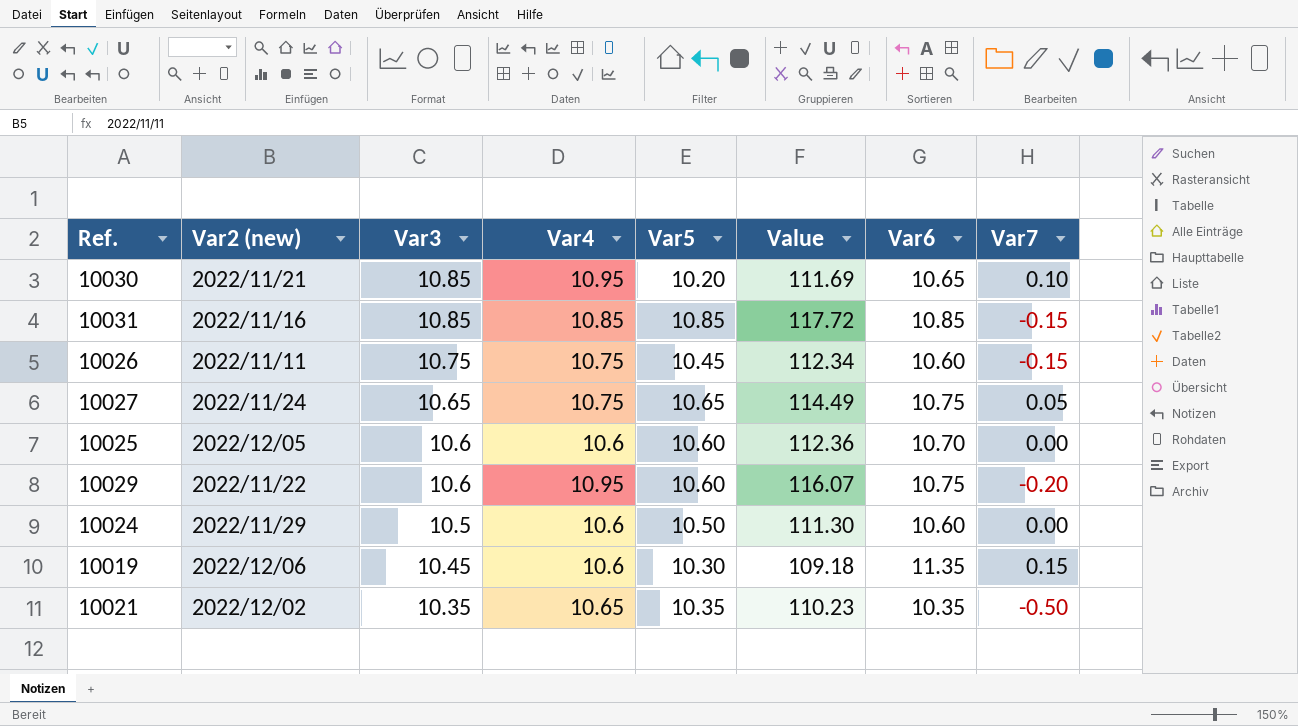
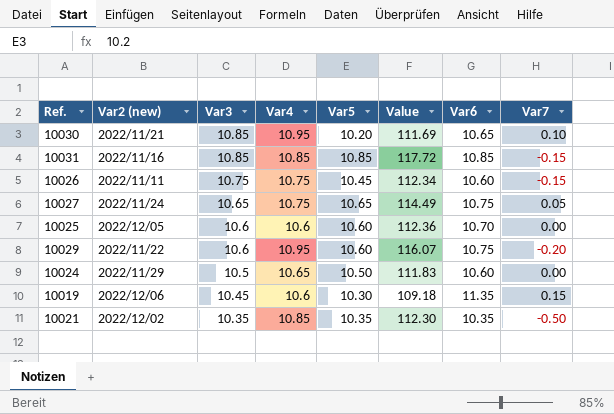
10024 | Var4: 10.6 -> 10.65
10024 | Value: 111.30 -> 111.83
10021 | Var4: 10.65 -> 10.85
10021 | Value: 110.23 -> 112.30

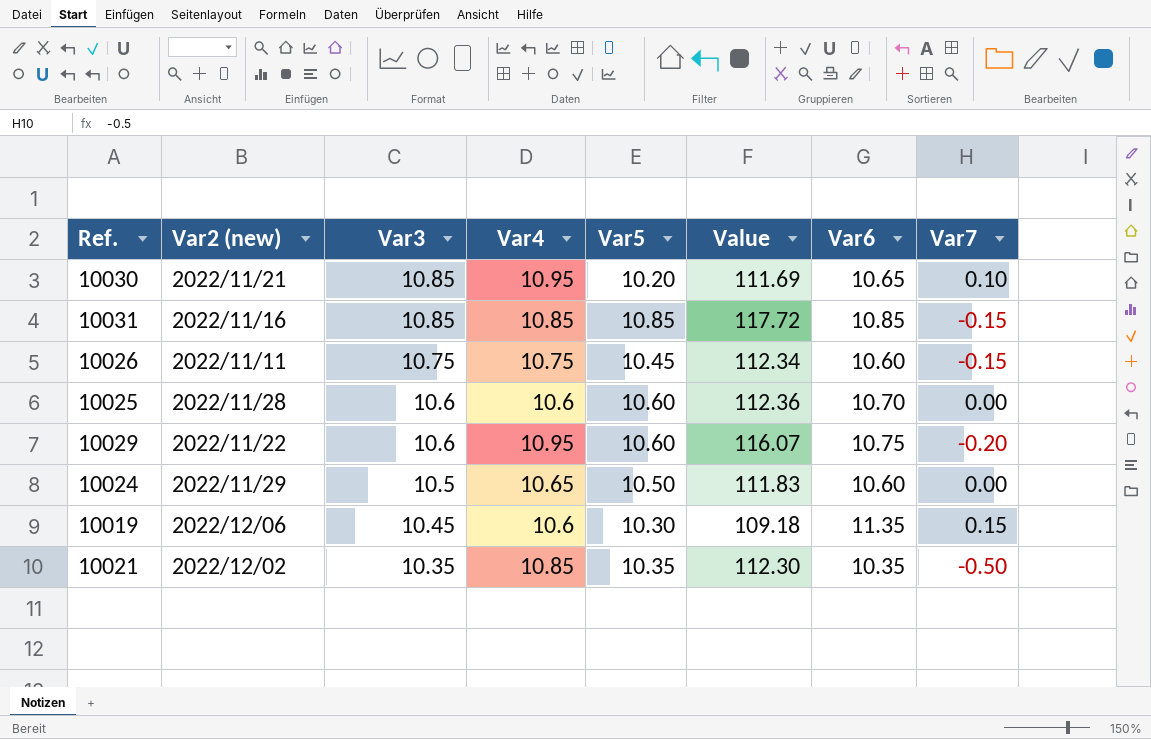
row 10027: 2022/11/24 | 10.65 | 10.75 | 10.65 | 114.49 | 10.75 | 0.05 -> none
10025 | Var2 (new): 2022/12/05 -> 2022/11/28

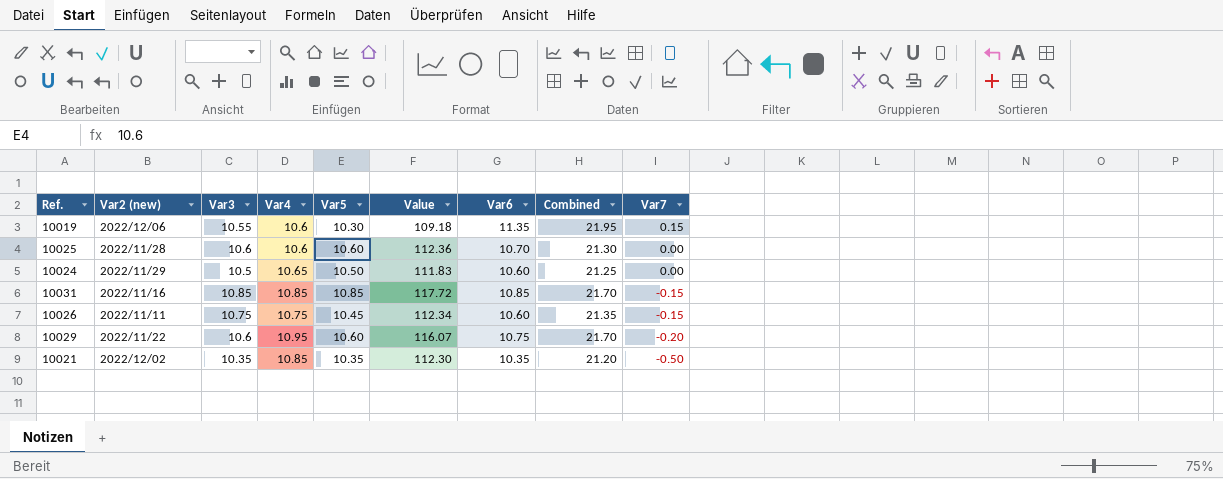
row order: Var3 descending -> Var7 descending
column Combined | formula: none -> [Var4] + [Var6]
row 10030: 2022/11/21 | 10.85 | 10.95 | 10.20 | 111.69 | 10.65 | 0.10 -> none
10019 | Var3: 10.45 -> 10.55

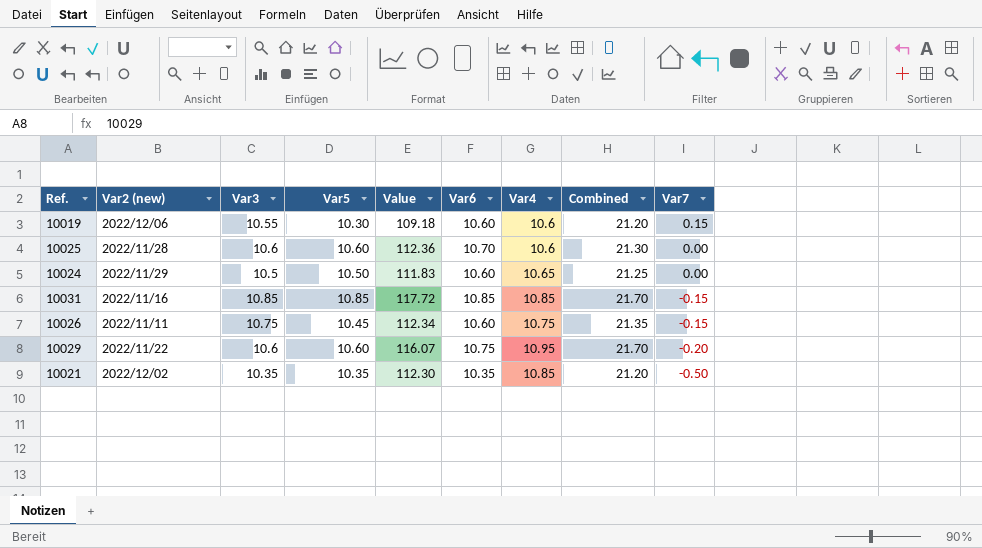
column Var4 | position: 4 -> 7
10019 | Var6: 11.35 -> 10.60
10019 | Combined: 21.95 -> 21.20

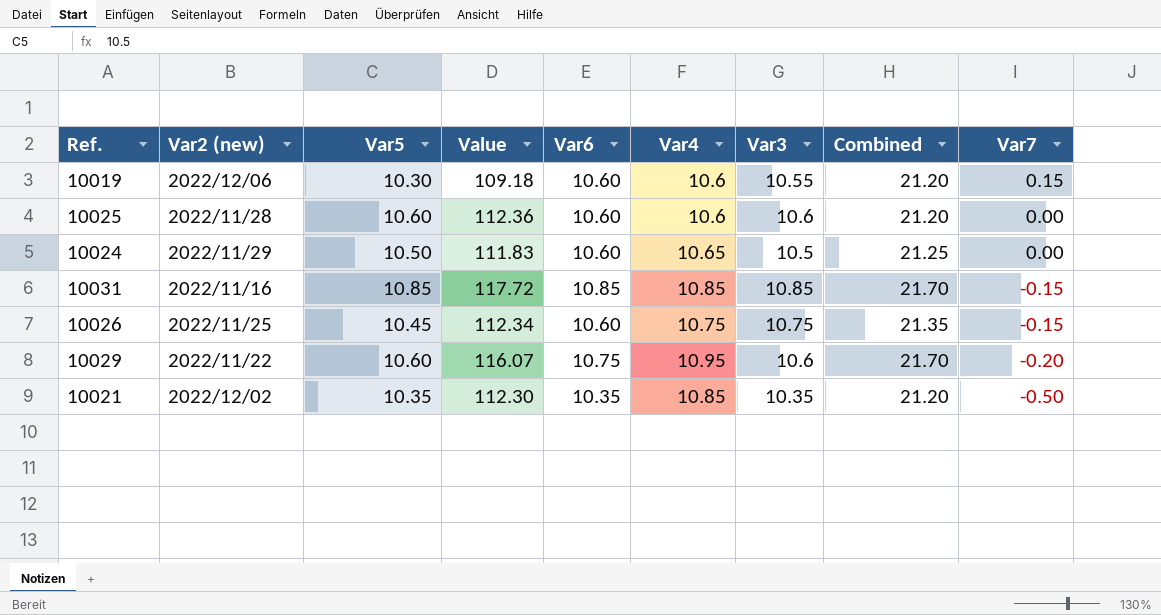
column Var3 | position: 3 -> 7
10025 | Var6: 10.70 -> 10.60
10025 | Combined: 21.30 -> 21.20
10026 | Var2 (new): 2022/11/11 -> 2022/11/25

